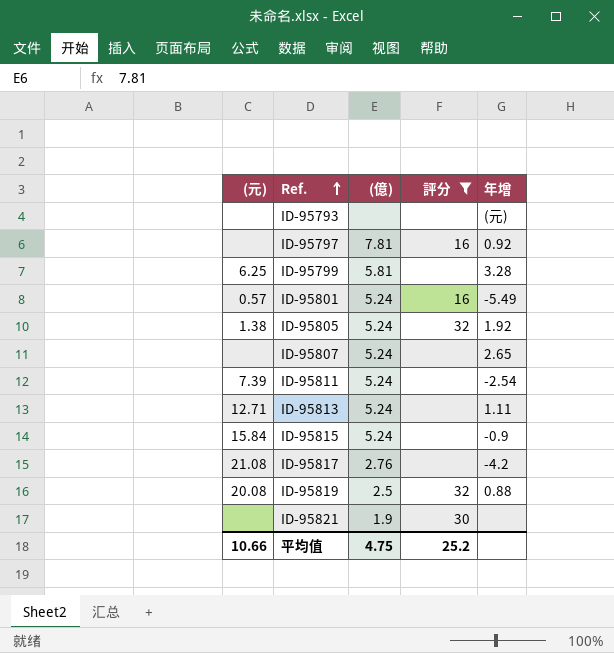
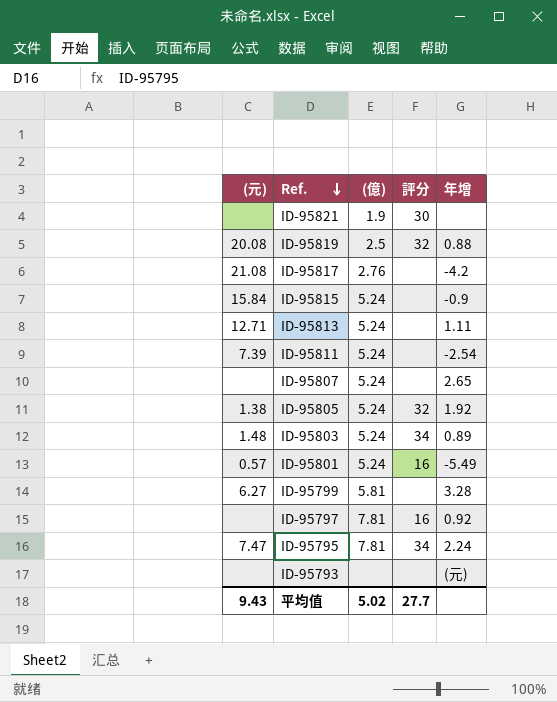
filter: 評分 != 34 -> none
row order: Ref. ascending -> Ref. descending
ID-95799 | (元): 6.25 -> 6.27
平均值 | (元): 10.66 -> 9.43
平均值 | (億): 4.75 -> 5.02
平均值 | 評分: 25.2 -> 27.7

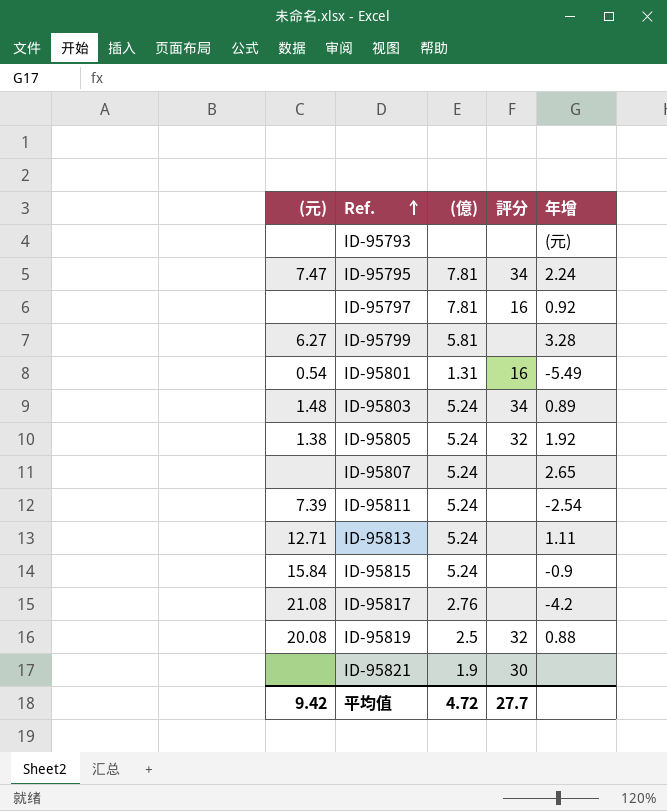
row order: Ref. descending -> Ref. ascending
ID-95801 | (元): 0.57 -> 0.54
ID-95801 | (億): 5.24 -> 1.31
平均值 | (元): 9.43 -> 9.42
平均值 | (億): 5.02 -> 4.72

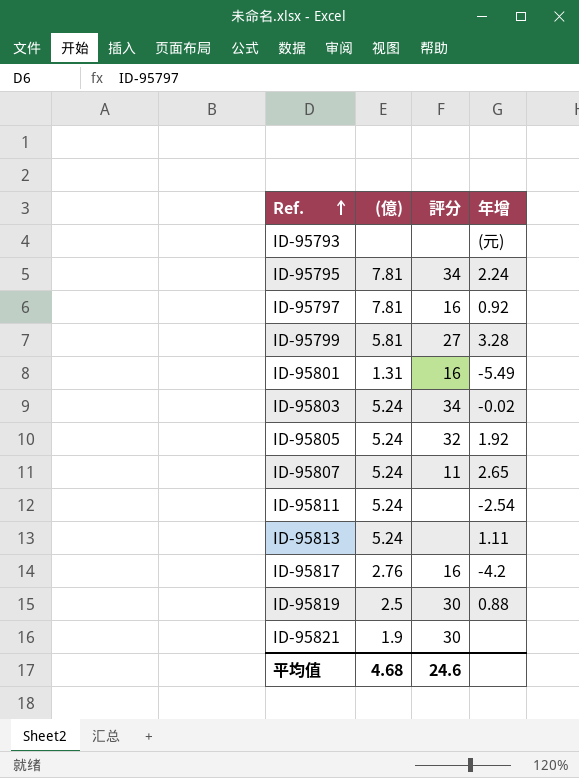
column (元) | position: 1 -> none
row ID-95815: 15.84 | 5.24 | none | -0.9 -> none
ID-95799 | 評分: none -> 27
ID-95803 | 年增: 0.89 -> -0.02
ID-95807 | 評分: none -> 11
ID-95817 | 評分: none -> 16
ID-95819 | 評分: 32 -> 30
平均值 | (億): 4.72 -> 4.68
平均值 | 評分: 27.7 -> 24.6

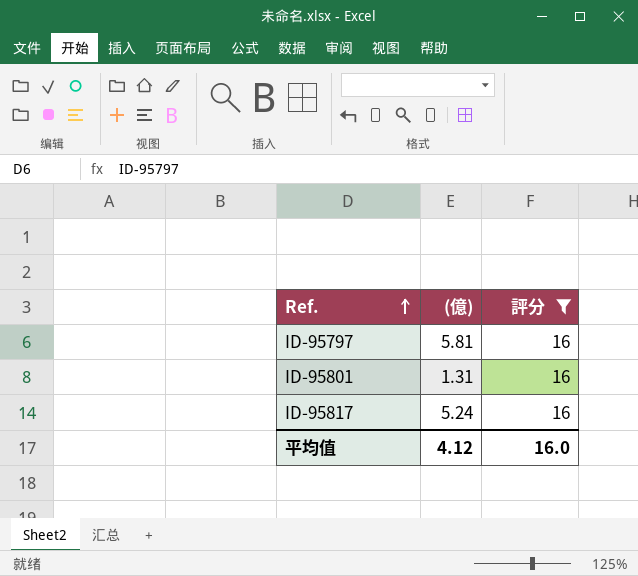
filter: none -> 評分 = 16
column 年增 | position: 4 -> none
ID-95797 | (億): 7.81 -> 5.81
ID-95817 | (億): 2.76 -> 5.24
平均值 | (億): 4.68 -> 4.12
平均值 | 評分: 24.6 -> 16.0

